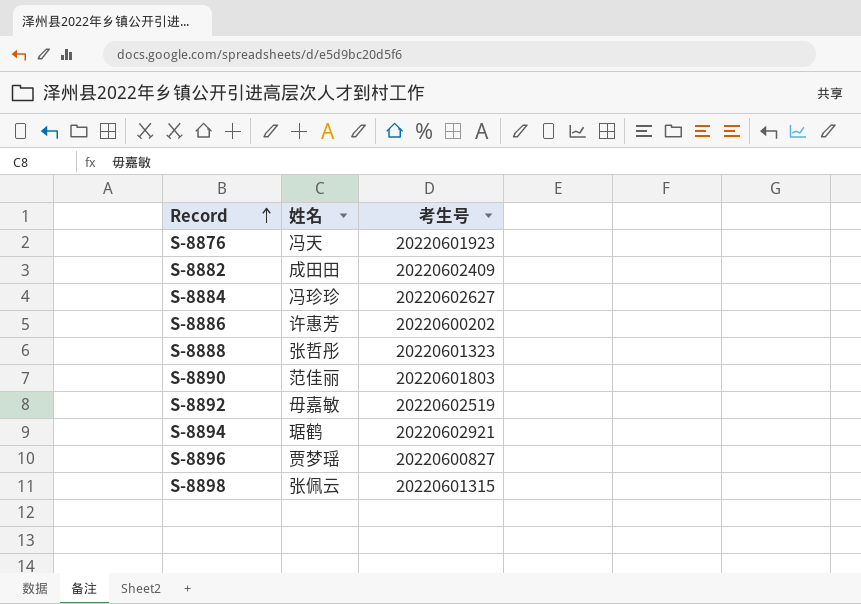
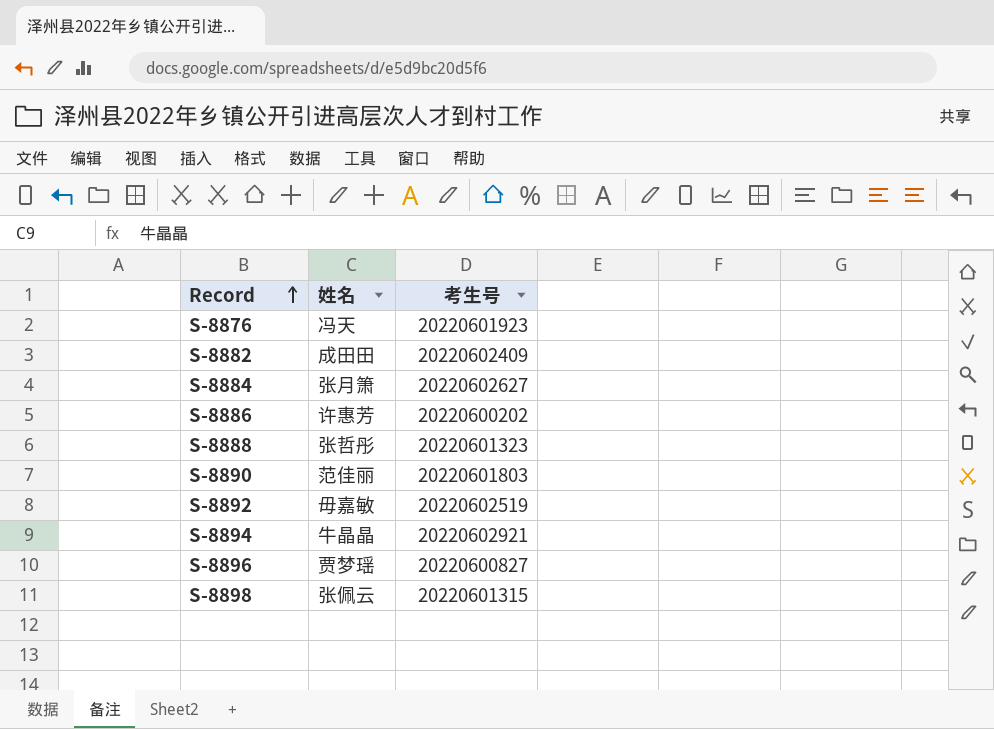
S-8884 | 姓名: 冯珍珍 -> 张月箫
S-8894 | 姓名: 琚鹤 -> 牛晶晶

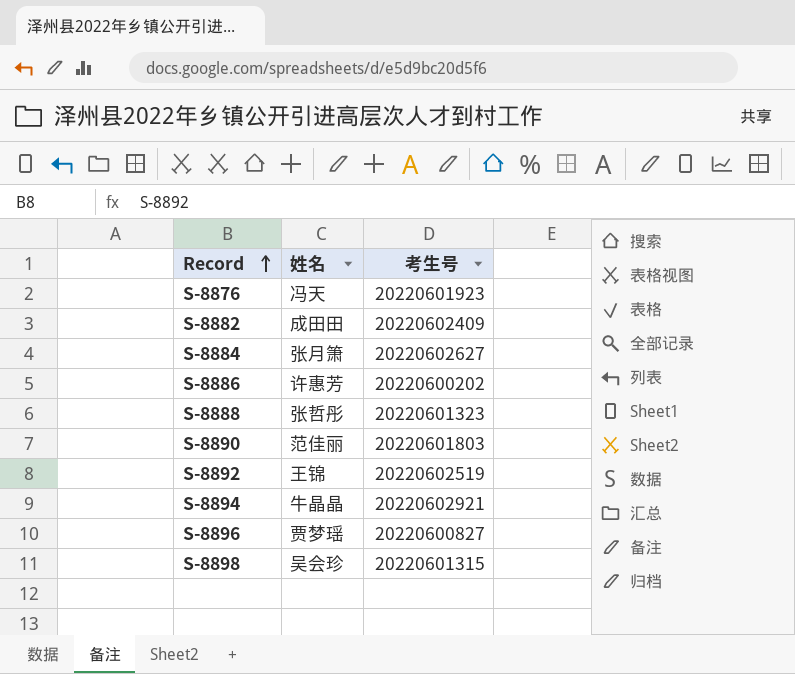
S-8892 | 姓名: 毋嘉敏 -> 王锦
S-8898 | 姓名: 张佩云 -> 吴会珍

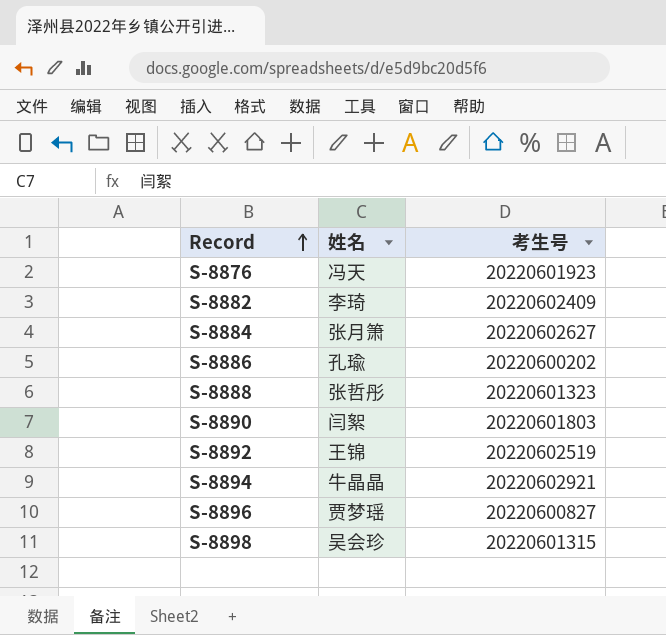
S-8882 | 姓名: 成田田 -> 李琦
S-8886 | 姓名: 许惠芳 -> 孔瑜
S-8890 | 姓名: 范佳丽 -> 闫絮

